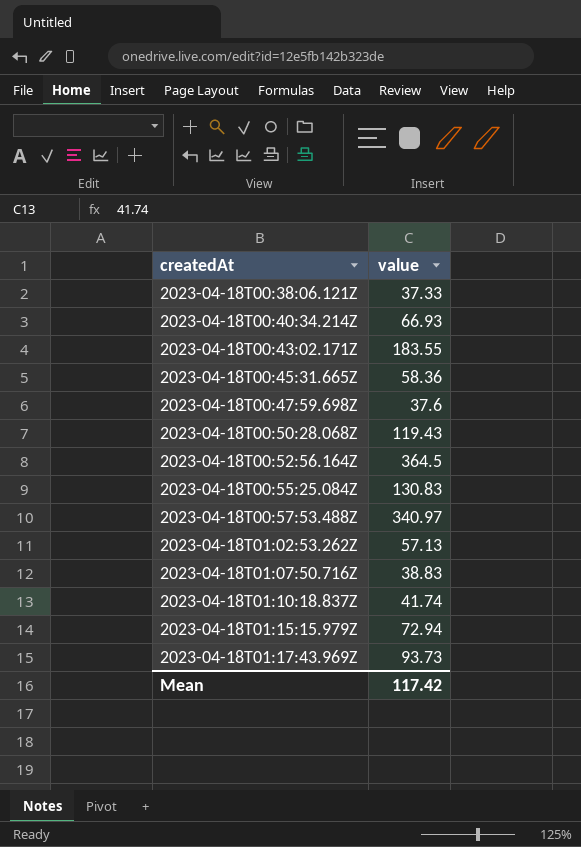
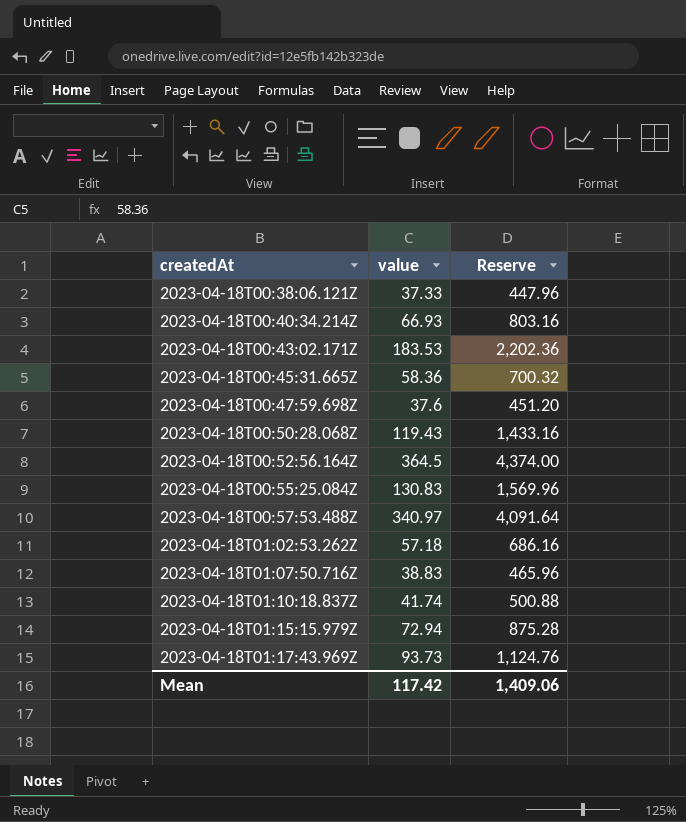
column Reserve | formula: none -> [value] * 12
2023-04-18T00:43:02.171Z | value: 183.55 -> 183.53
2023-04-18T01:02:53.262Z | value: 57.13 -> 57.18

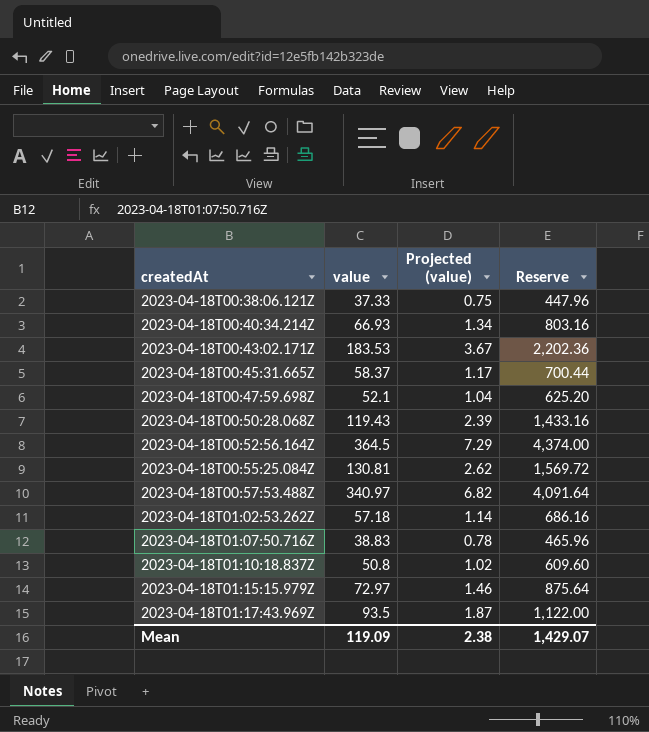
column Projected (value) | formula: none -> [value] * 0.02
2023-04-18T00:45:31.665Z | value: 58.36 -> 58.37
2023-04-18T00:45:31.665Z | Reserve: 700.32 -> 700.44
2023-04-18T00:47:59.698Z | value: 37.6 -> 52.1
2023-04-18T00:47:59.698Z | Reserve: 451.20 -> 625.20
2023-04-18T00:55:25.084Z | value: 130.83 -> 130.81
2023-04-18T00:55:25.084Z | Reserve: 1,569.96 -> 1,569.72
2023-04-18T01:10:18.837Z | value: 41.74 -> 50.8
2023-04-18T01:10:18.837Z | Reserve: 500.88 -> 609.60
2023-04-18T01:15:15.979Z | value: 72.94 -> 72.97
2023-04-18T01:15:15.979Z | Reserve: 875.28 -> 875.64
2023-04-18T01:17:43.969Z | value: 93.73 -> 93.5
2023-04-18T01:17:43.969Z | Reserve: 1,124.76 -> 1,122.00
Mean | value: 117.42 -> 119.09
Mean | Reserve: 1,409.06 -> 1,429.07

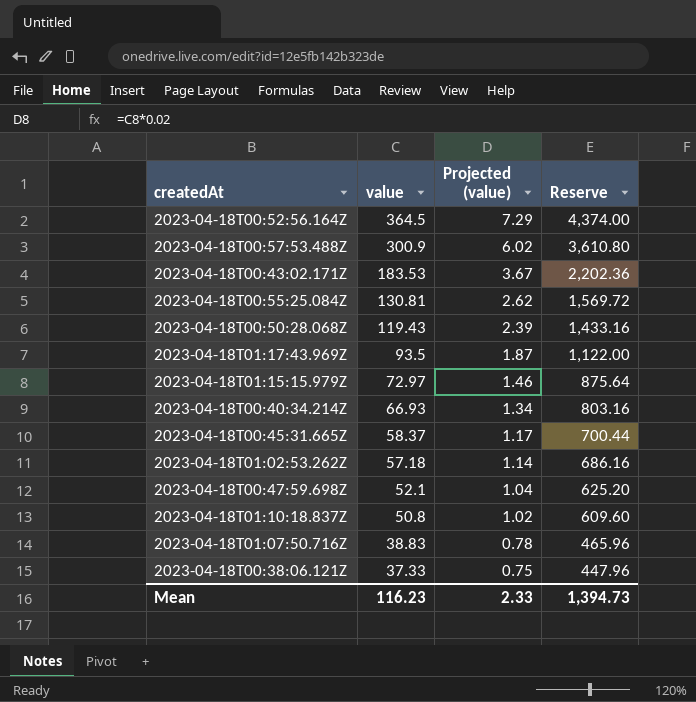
row order: createdAt ascending -> value descending
2023-04-18T00:57:53.488Z | value: 340.97 -> 300.9
2023-04-18T00:57:53.488Z | Projected (value): 6.82 -> 6.02
2023-04-18T00:57:53.488Z | Reserve: 4,091.64 -> 3,610.80
Mean | value: 119.09 -> 116.23
Mean | Projected (value): 2.38 -> 2.33
Mean | Reserve: 1,429.07 -> 1,394.73

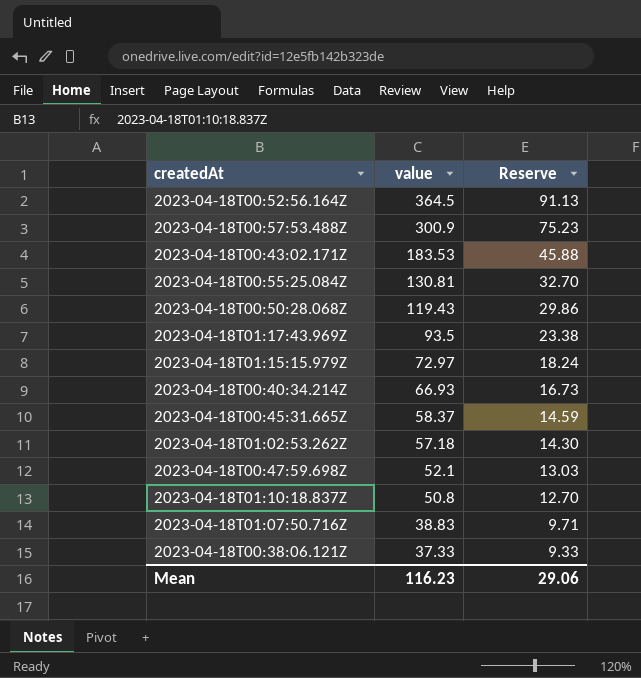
column Projected (value) | formula: [value] * 0.02 -> none
column Reserve | formula: [value] * 12 -> [value] * 0.25
Mean | Reserve: 1,394.73 -> 29.06

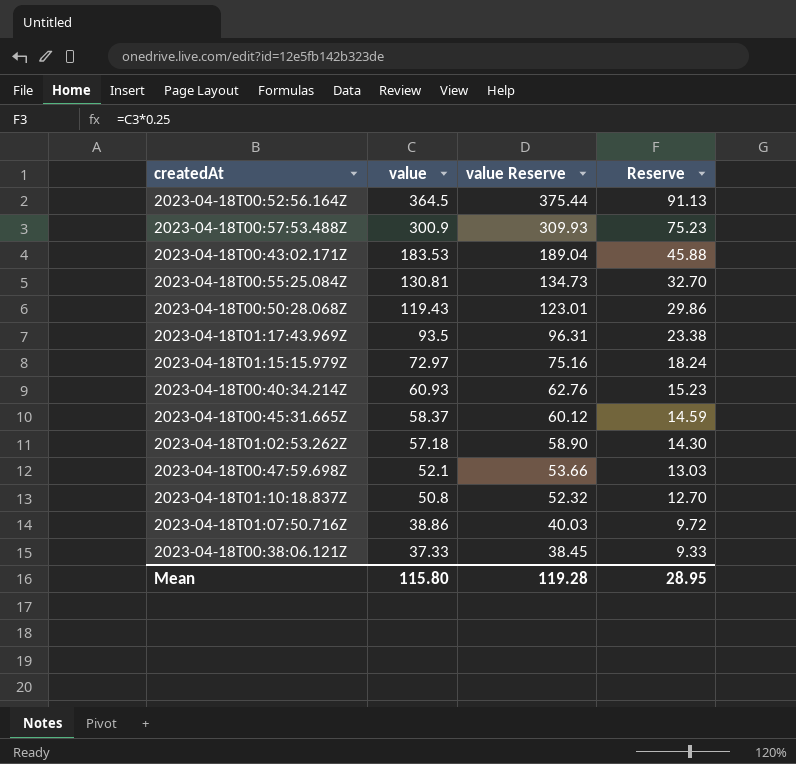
column value Reserve | formula: none -> [value] * 1.03
2023-04-18T00:40:34.214Z | value: 66.93 -> 60.93
2023-04-18T00:40:34.214Z | Reserve: 16.73 -> 15.23
2023-04-18T01:07:50.716Z | value: 38.83 -> 38.86
2023-04-18T01:07:50.716Z | Reserve: 9.71 -> 9.72
Mean | value: 116.23 -> 115.80
Mean | Reserve: 29.06 -> 28.95

